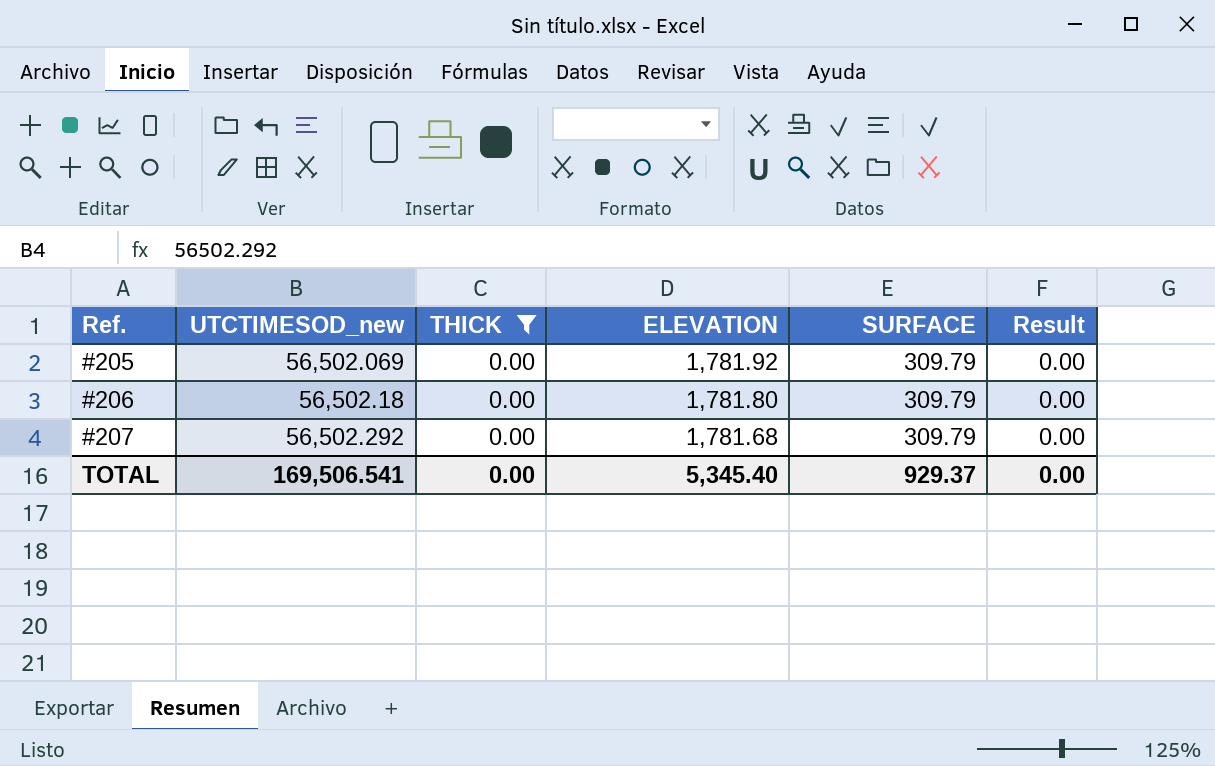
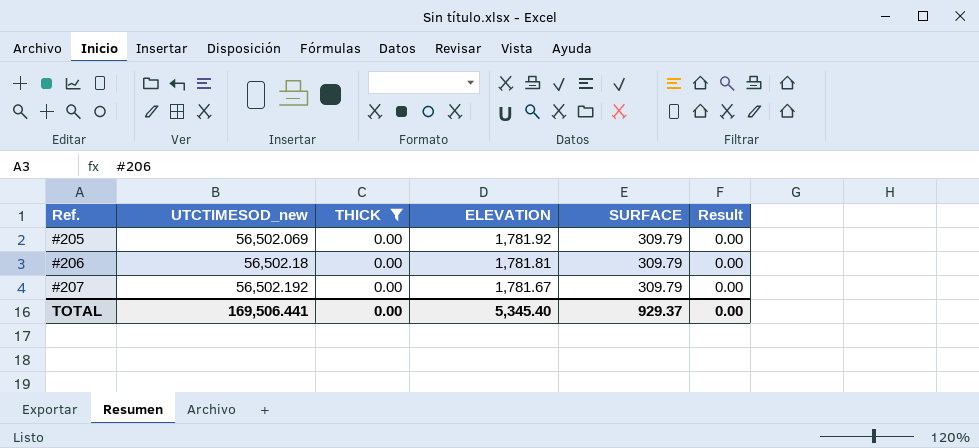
#206 | ELEVATION: 1,781.80 -> 1,781.81
#207 | UTCTIMESOD_new: 56,502.292 -> 56,502.192
#207 | ELEVATION: 1,781.68 -> 1,781.67
TOTAL | UTCTIMESOD_new: 169,506.541 -> 169,506.441

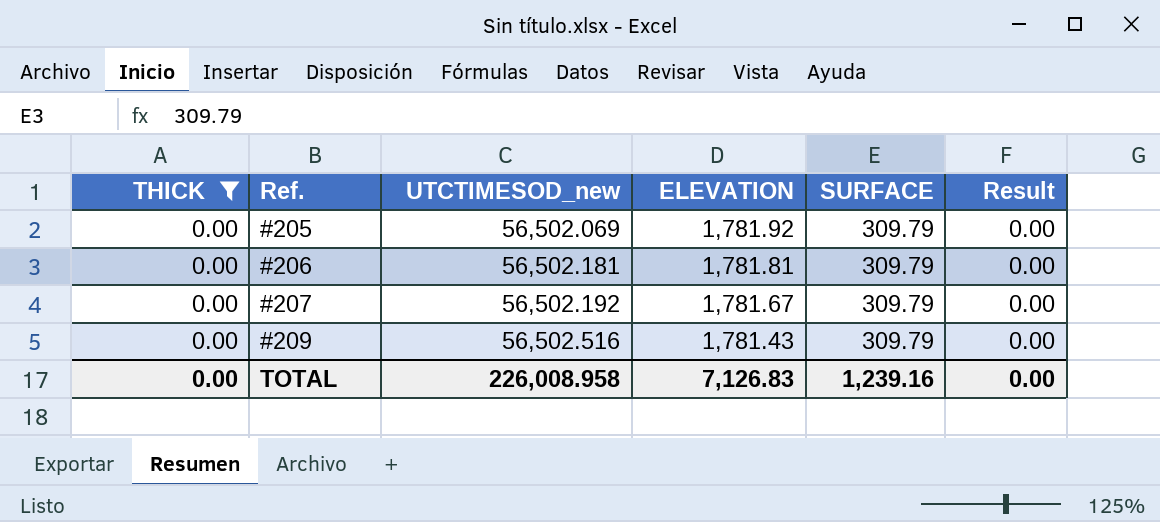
column THICK | position: 3 -> 1
#206 | UTCTIMESOD_new: 56,502.18 -> 56,502.181
row #209: none -> 0.00 | 56,502.516 | 1,781.43 | 309.79 | 0.00
TOTAL | UTCTIMESOD_new: 169,506.441 -> 226,008.958
TOTAL | ELEVATION: 5,345.40 -> 7,126.83
TOTAL | SURFACE: 929.37 -> 1,239.16

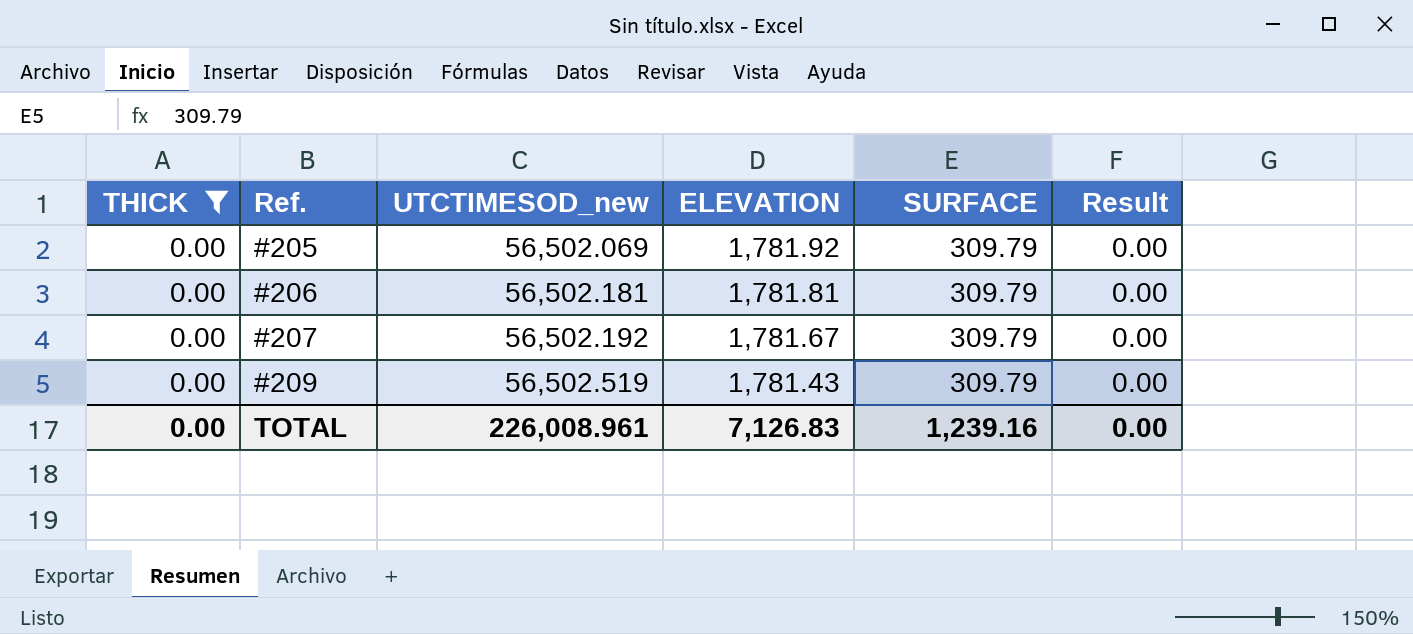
#209 | UTCTIMESOD_new: 56,502.516 -> 56,502.519
TOTAL | UTCTIMESOD_new: 226,008.958 -> 226,008.961

